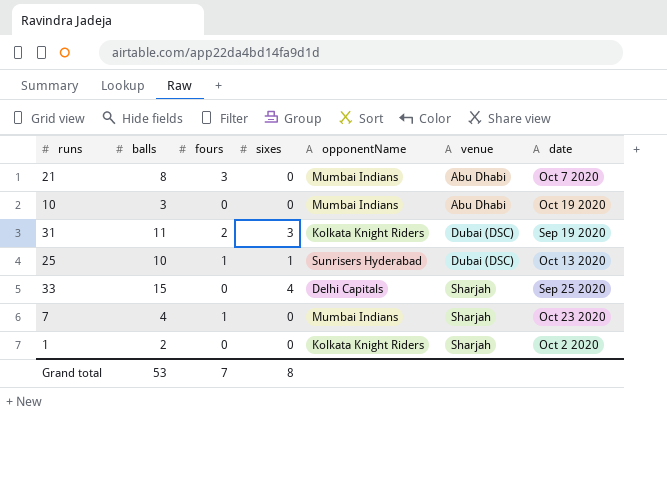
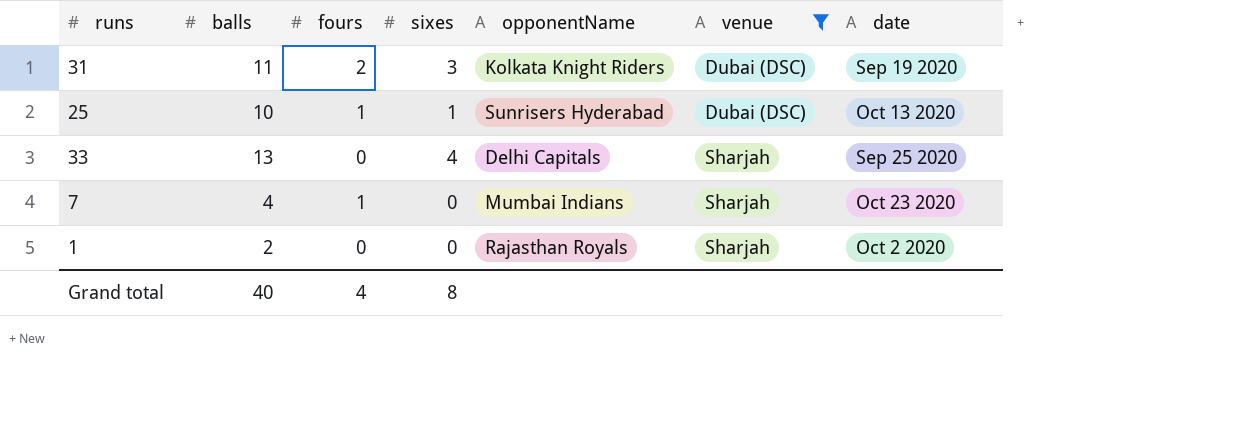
filter: none -> venue != Abu Dhabi
33 | balls: 15 -> 13
1 | opponentName: Kolkata Knight Riders -> Rajasthan Royals
Grand total | balls: 53 -> 40
Grand total | fours: 7 -> 4

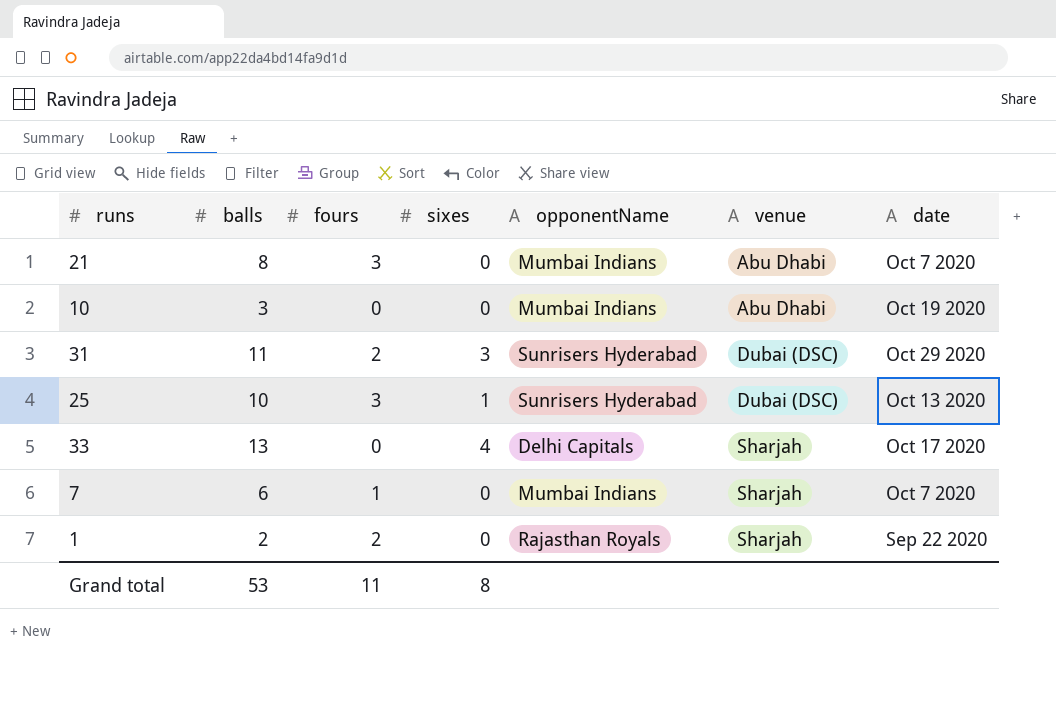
filter: venue != Abu Dhabi -> none
31 | opponentName: Kolkata Knight Riders -> Sunrisers Hyderabad
31 | date: Sep 19 2020 -> Oct 29 2020
25 | fours: 1 -> 3
33 | date: Sep 25 2020 -> Oct 17 2020
7 | balls: 4 -> 6
7 | date: Oct 23 2020 -> Oct 7 2020
1 | fours: 0 -> 2
1 | date: Oct 2 2020 -> Sep 22 2020
Grand total | balls: 40 -> 53
Grand total | fours: 4 -> 11

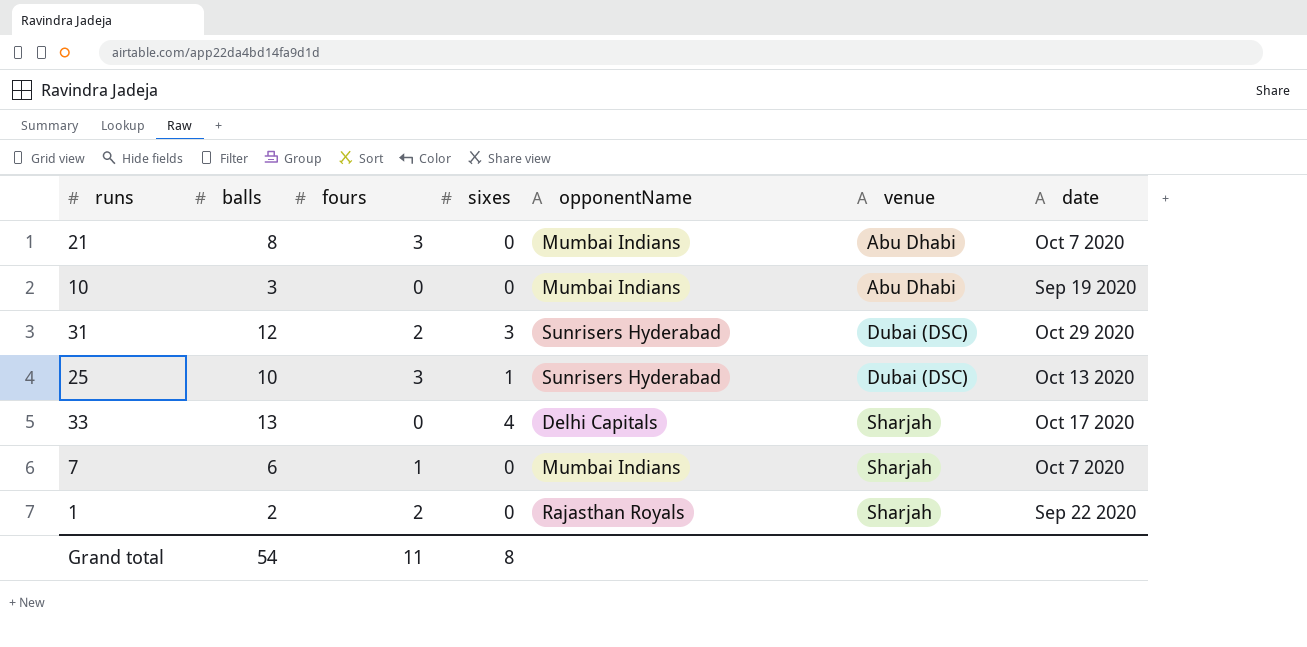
10 | date: Oct 19 2020 -> Sep 19 2020
31 | balls: 11 -> 12
Grand total | balls: 53 -> 54

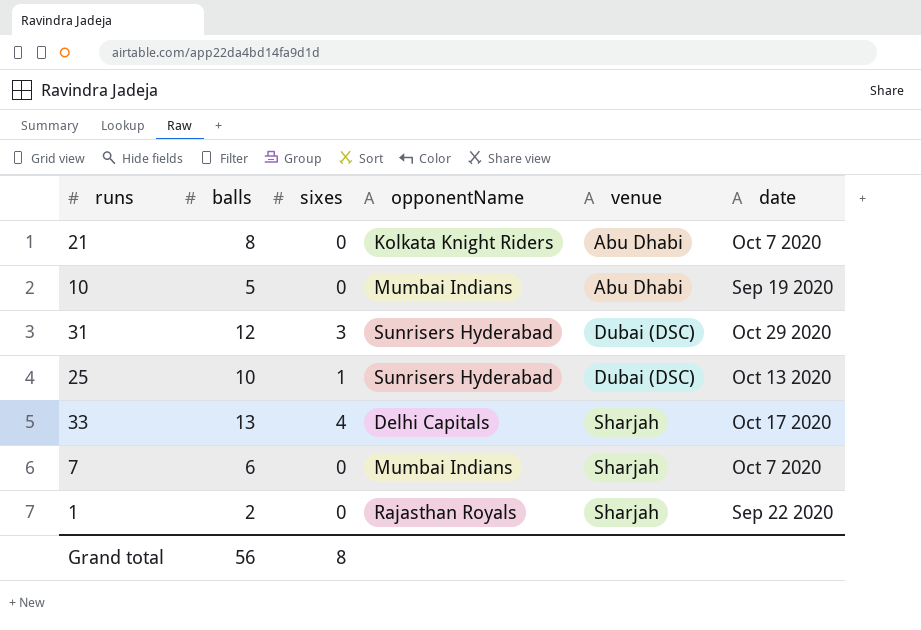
column fours | position: 3 -> none
21 | opponentName: Mumbai Indians -> Kolkata Knight Riders
10 | balls: 3 -> 5
Grand total | balls: 54 -> 56

